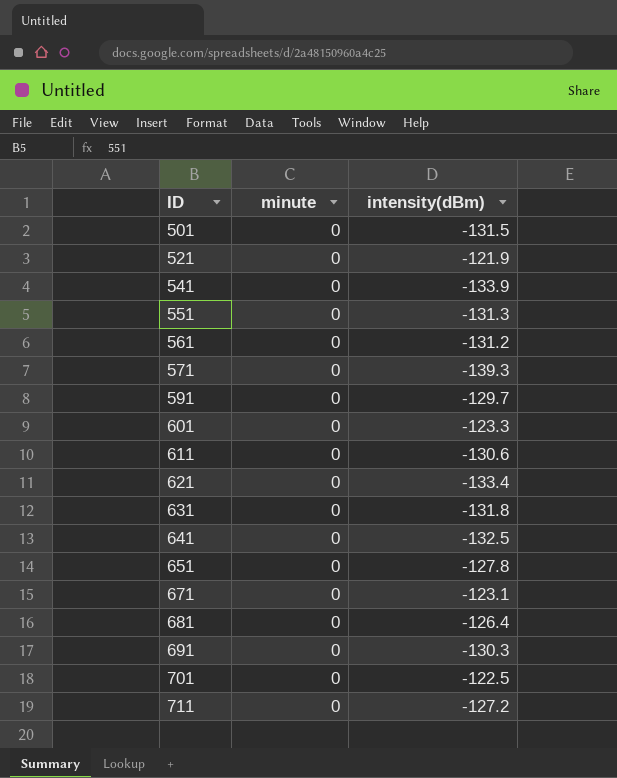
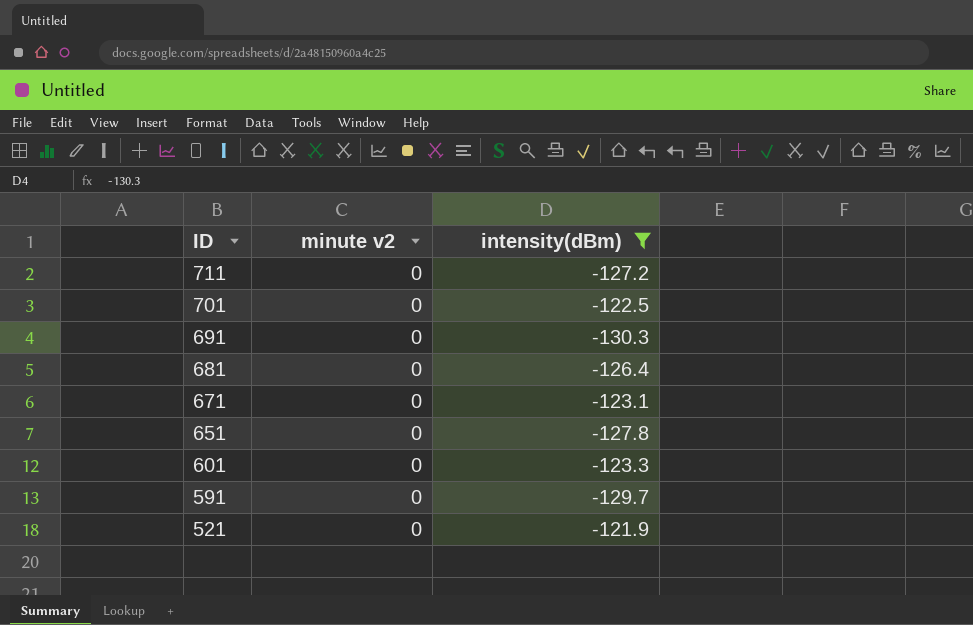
filter: none -> intensity(dBm) >= -130.3
row order: ID ascending -> ID descending
column name: minute -> minute v2

